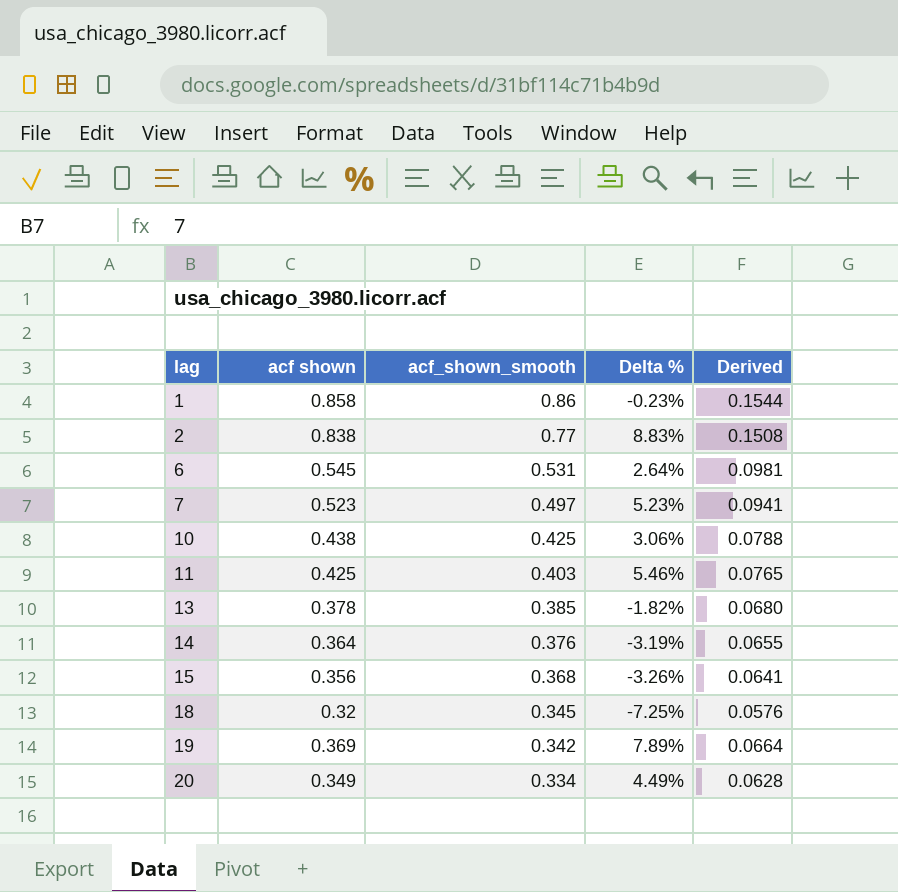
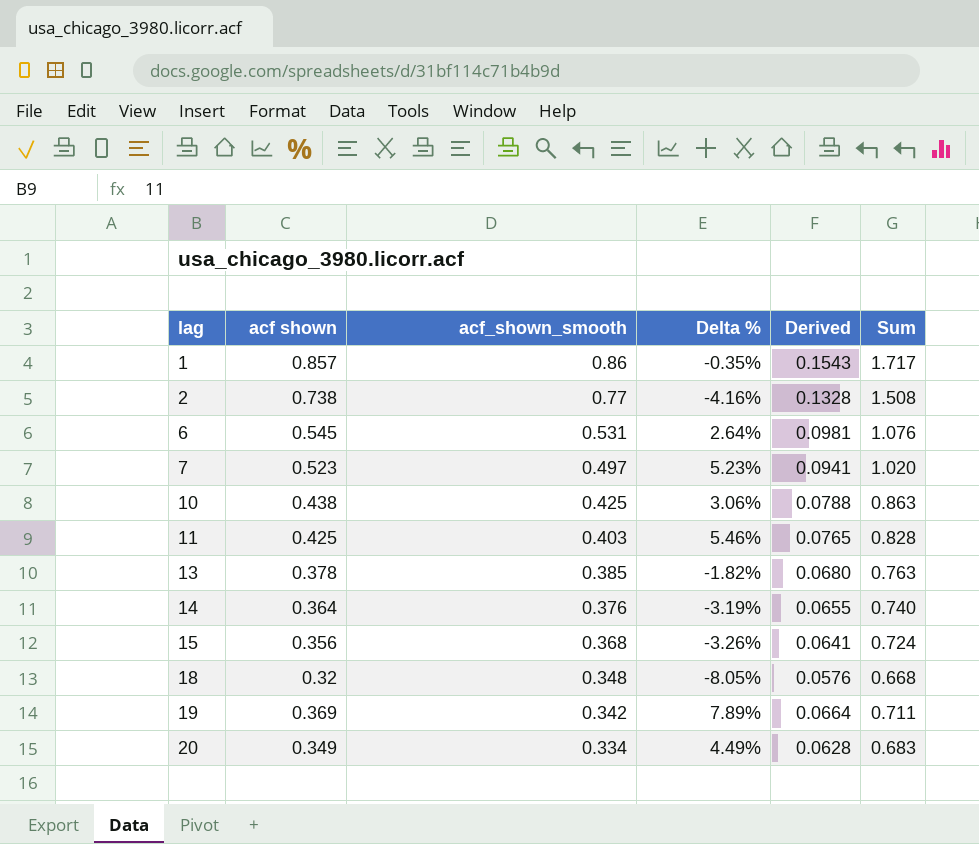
column Sum | formula: none -> [acf shown] + [acf_shown_smooth]
1 | acf shown: 0.858 -> 0.857
1 | Delta %: -0.23% -> -0.35%
1 | Derived: 0.1544 -> 0.1543
2 | acf shown: 0.838 -> 0.738
2 | Delta %: 8.83% -> -4.16%
2 | Derived: 0.1508 -> 0.1328
18 | acf_shown_smooth: 0.345 -> 0.348
18 | Delta %: -7.25% -> -8.05%

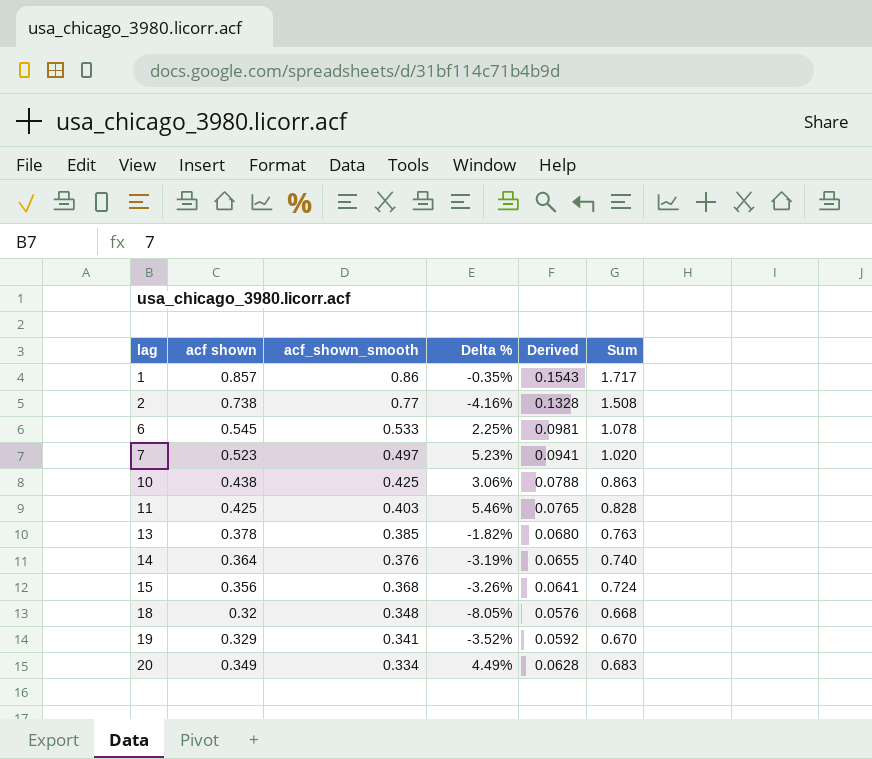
6 | acf_shown_smooth: 0.531 -> 0.533
6 | Delta %: 2.64% -> 2.25%
6 | Sum: 1.076 -> 1.078
19 | acf shown: 0.369 -> 0.329
19 | acf_shown_smooth: 0.342 -> 0.341
19 | Delta %: 7.89% -> -3.52%
19 | Derived: 0.0664 -> 0.0592
19 | Sum: 0.711 -> 0.670

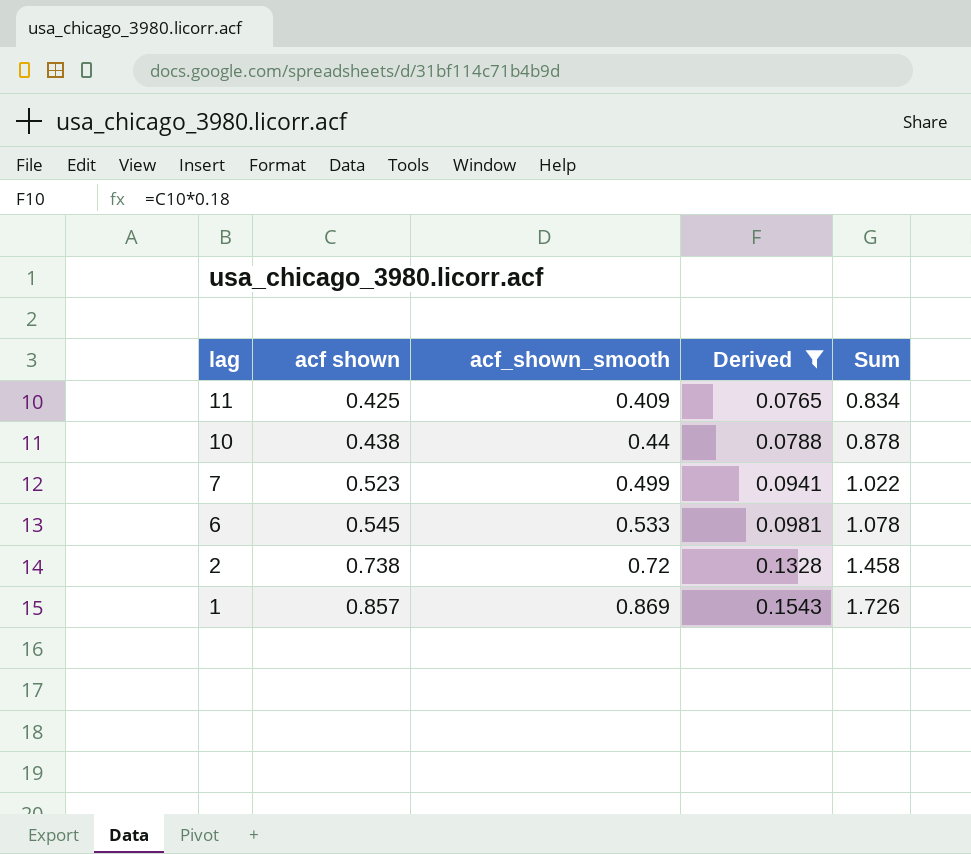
filter: none -> Derived >= 0.0765
row order: lag ascending -> lag descending
column Delta % | formula: ([acf shown] - [acf_shown_smooth]) / [acf_shown_smooth] -> none
11 | acf_shown_smooth: 0.403 -> 0.409
11 | Sum: 0.828 -> 0.834
10 | acf_shown_smooth: 0.425 -> 0.44
10 | Sum: 0.863 -> 0.878
7 | acf_shown_smooth: 0.497 -> 0.499
7 | Sum: 1.020 -> 1.022
2 | acf_shown_smooth: 0.77 -> 0.72
2 | Sum: 1.508 -> 1.458
1 | acf_shown_smooth: 0.86 -> 0.869
1 | Sum: 1.717 -> 1.726

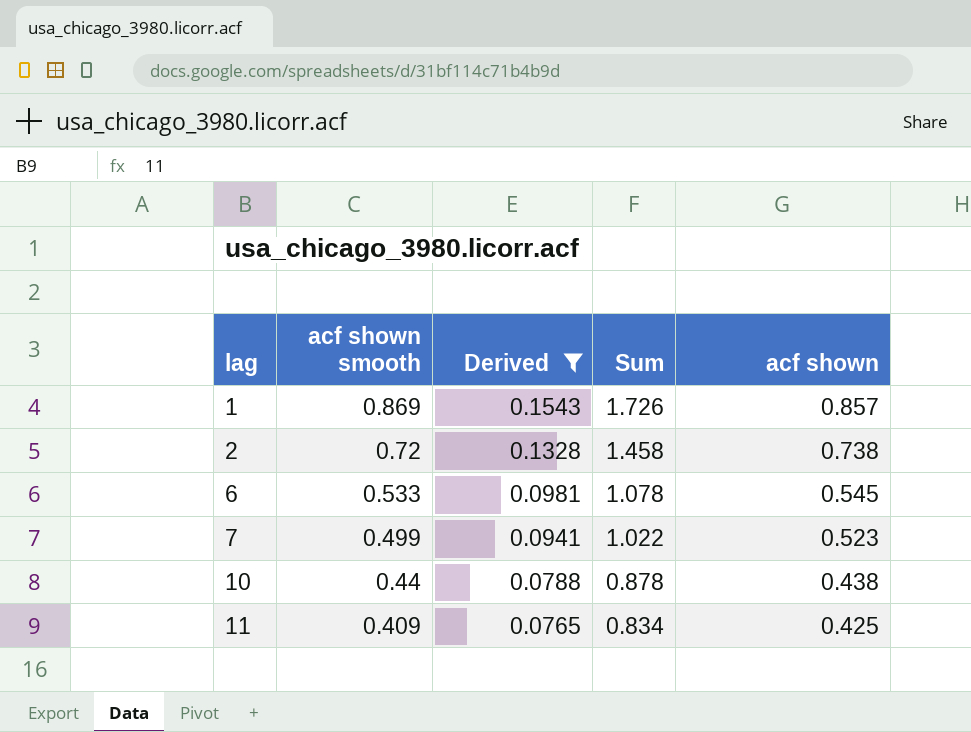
row order: lag descending -> lag ascending
column name: acf_shown_smooth -> acf shown smooth
column acf shown | position: 2 -> 5

